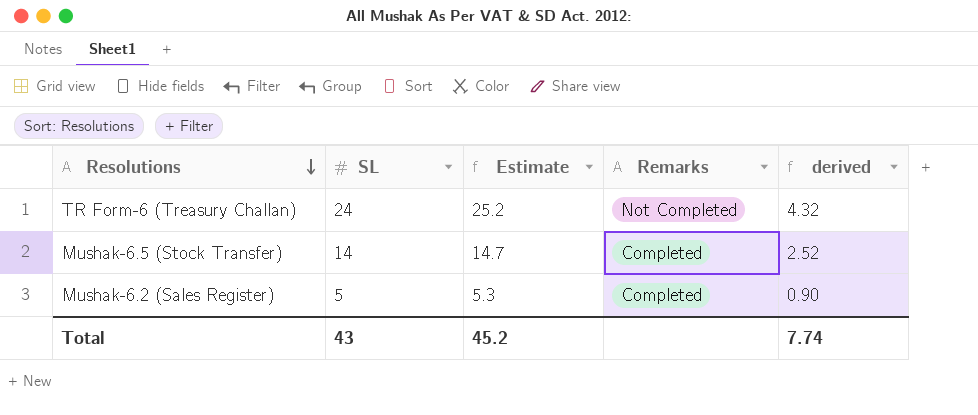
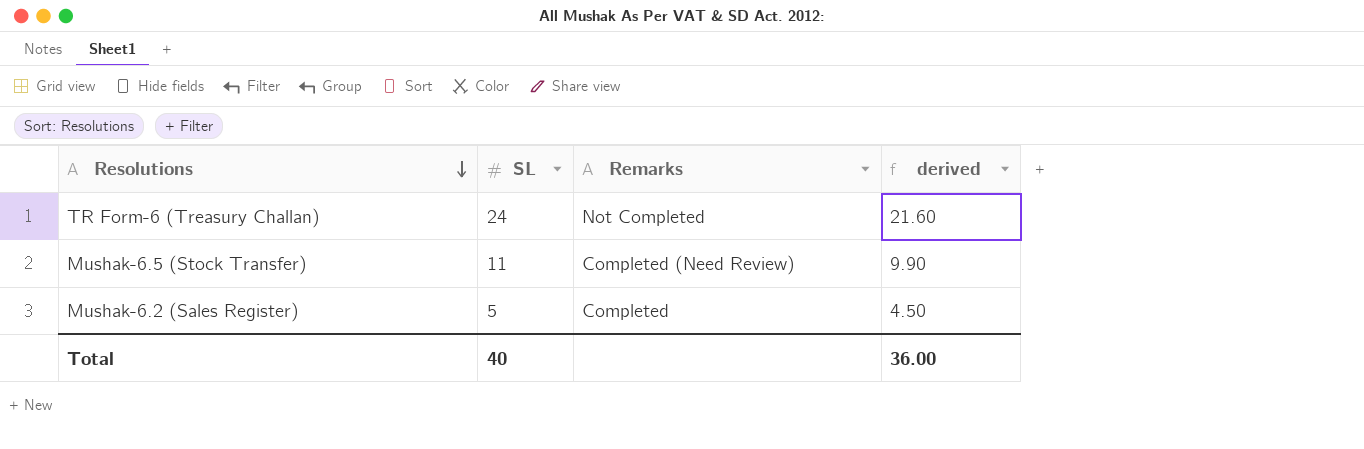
column Estimate | formula: [SL] * 1.05 -> none
column derived | formula: [SL] * 0.18 -> [SL] * 0.9
Mushak-6.5 (Stock Transfer) | SL: 14 -> 11
Mushak-6.5 (Stock Transfer) | Remarks: Completed -> Completed (Need Review)
Total | SL: 43 -> 40
Total | derived: 7.74 -> 36.00

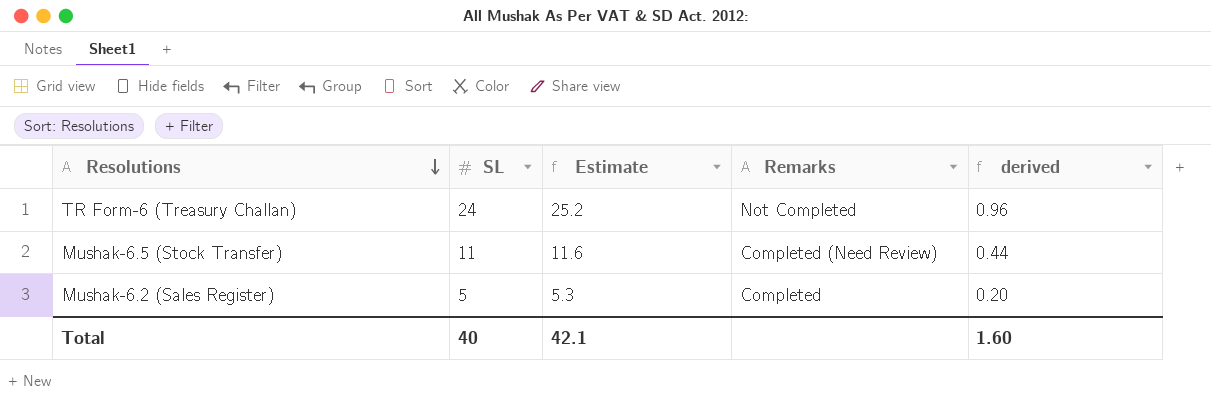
column Estimate | formula: none -> [SL] * 1.05
column derived | formula: [SL] * 0.9 -> [SL] * 0.04
Total | derived: 36.00 -> 1.60

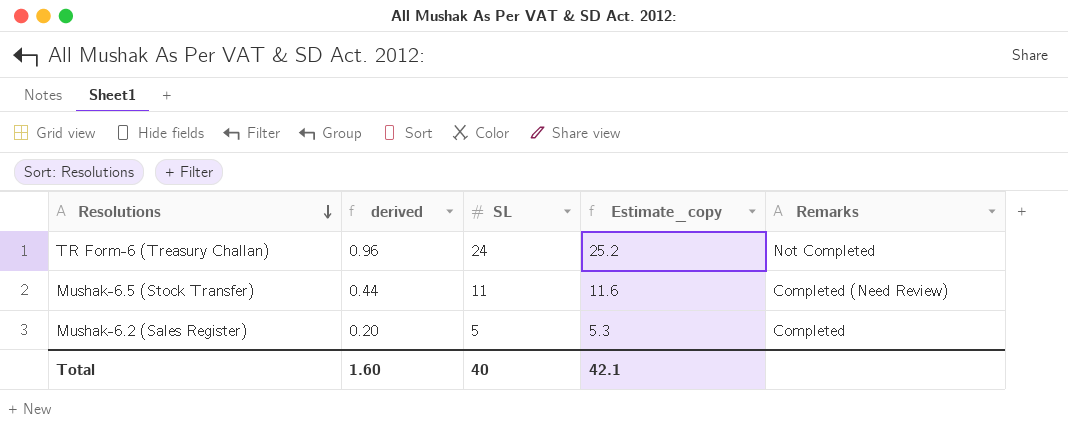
column derived | position: 5 -> 2
column name: Estimate -> Estimate_copy

